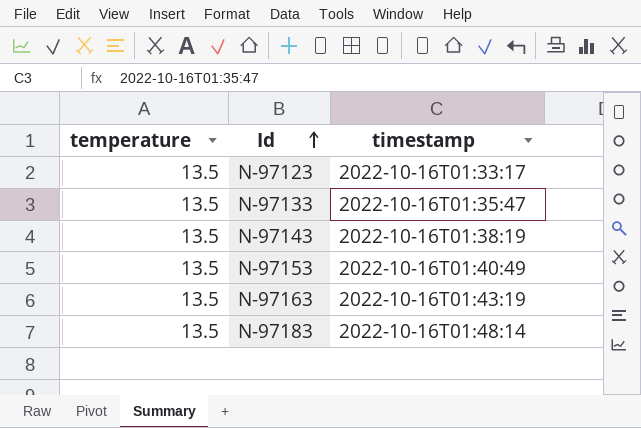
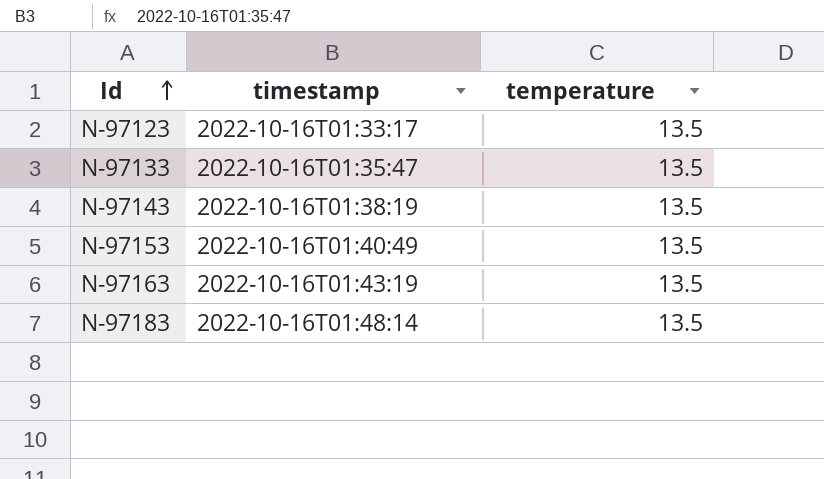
column temperature | position: 1 -> 3

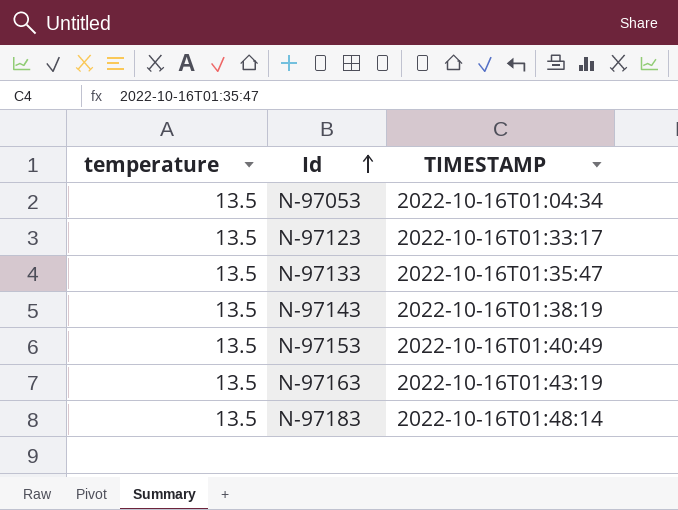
column temperature | position: 3 -> 1
column name: timestamp -> TIMESTAMP
row N-97053: none -> 13.5 | 2022-10-16T01:04:34

